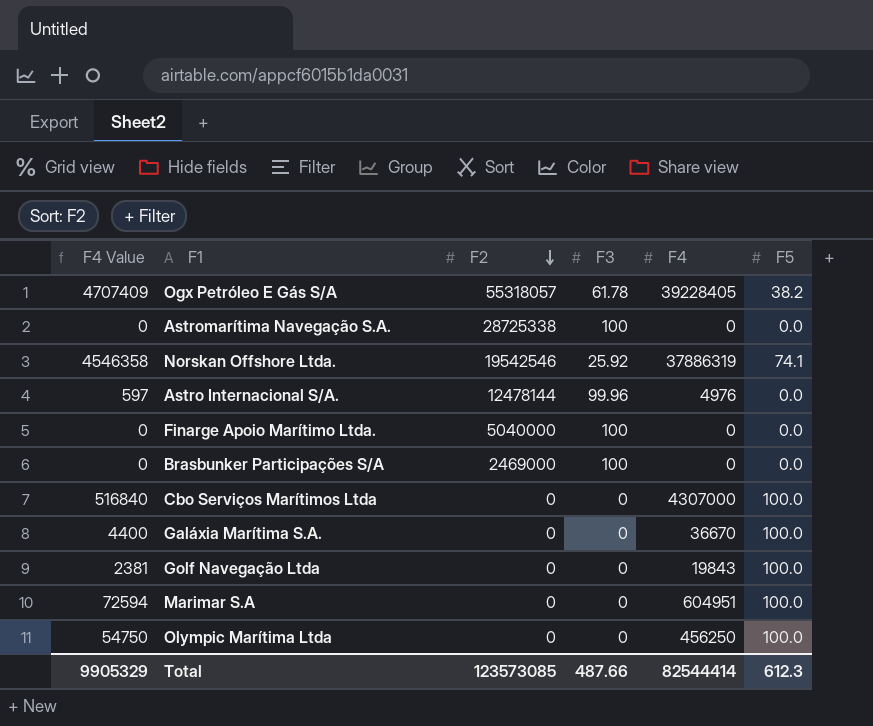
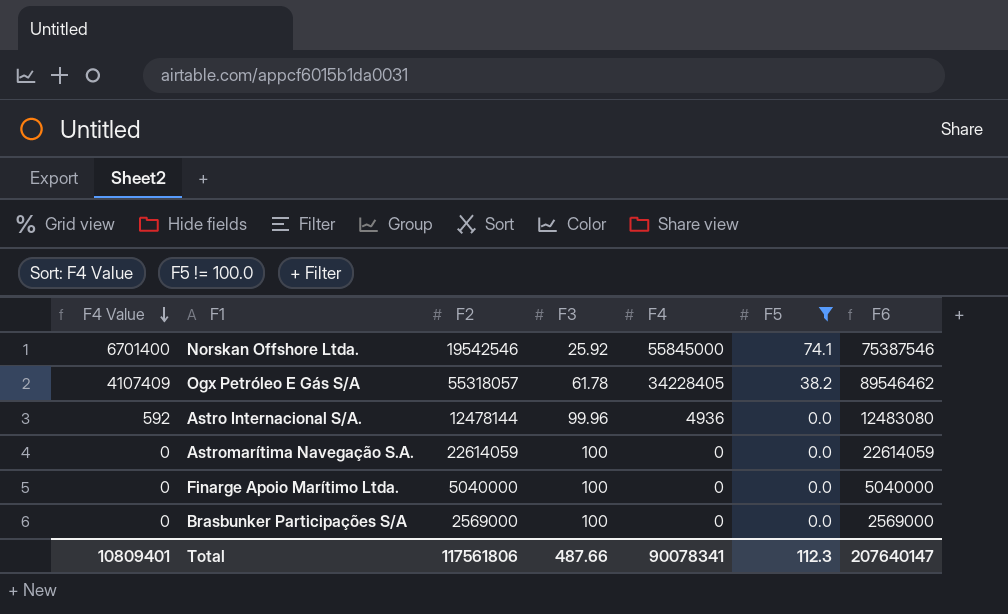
filter: none -> F5 != 100.0
row order: F2 descending -> F4 Value descending
column F6 | formula: none -> [F2] + [F4]
Norskan Offshore Ltda. | F4 Value: 4546358 -> 6701400
Norskan Offshore Ltda. | F4: 37886319 -> 55845000
Ogx Petróleo E Gás S/A | F4 Value: 4707409 -> 4107409
Ogx Petróleo E Gás S/A | F4: 39228405 -> 34228405
Astro Internacional S/A. | F4 Value: 597 -> 592
Astro Internacional S/A. | F4: 4976 -> 4936
Astromarítima Navegação S.A. | F2: 28725338 -> 22614059
Brasbunker Participações S/A | F2: 2469000 -> 2569000
Total | F4 Value: 9905329 -> 10809401
Total | F2: 123573085 -> 117561806
Total | F4: 82544414 -> 90078341
Total | F5: 612.3 -> 112.3

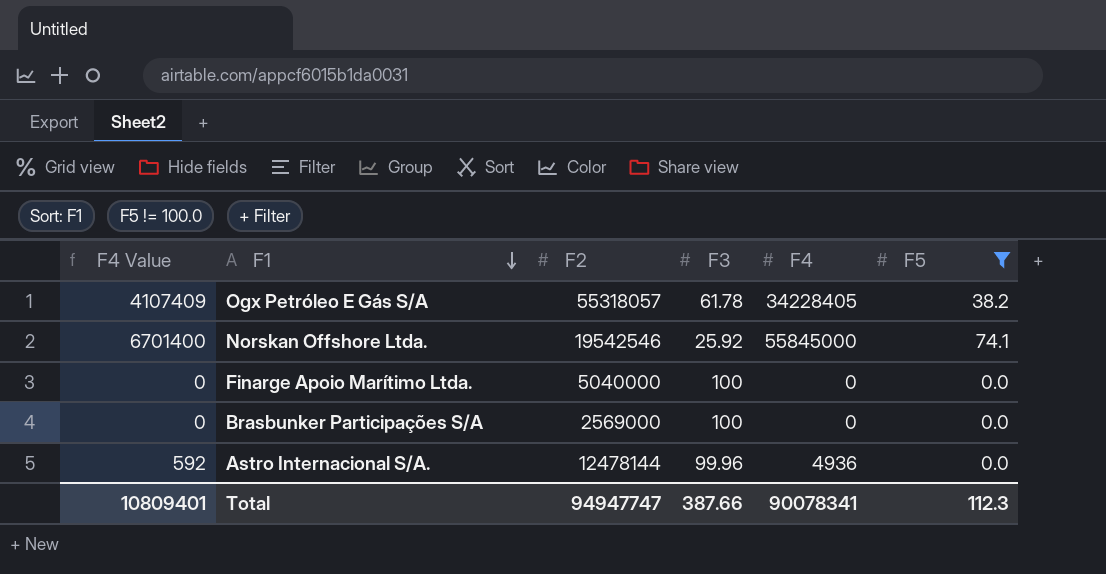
row order: F4 Value descending -> F1 descending
column F6 | formula: [F2] + [F4] -> none
row Astromarítima Navegação S.A.: 0 | 22614059 | 100 | 0 | 0.0 | 22614059 -> none
Total | F2: 117561806 -> 94947747
Total | F3: 487.66 -> 387.66

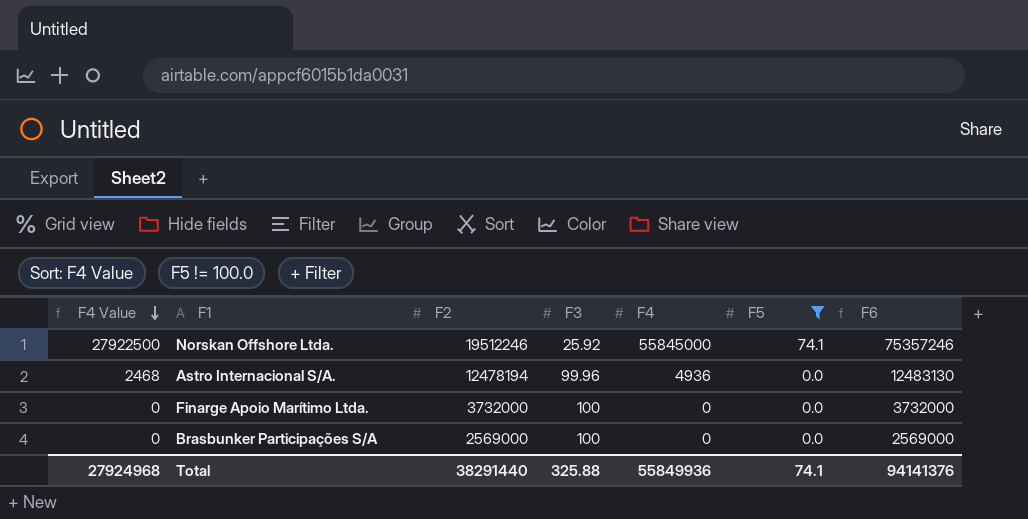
row order: F1 descending -> F4 Value descending
column F4 Value | formula: [F4] * 0.12 -> [F4] * 0.5
column F6 | formula: none -> [F2] + [F4]
row Ogx Petróleo E Gás S/A: 4107409 | 55318057 | 61.78 | 34228405 | 38.2 -> none
Norskan Offshore Ltda. | F2: 19542546 -> 19512246
Astro Internacional S/A. | F2: 12478144 -> 12478194
Finarge Apoio Marítimo Ltda. | F2: 5040000 -> 3732000
Total | F4 Value: 10809401 -> 27924968
Total | F2: 94947747 -> 38291440
Total | F3: 387.66 -> 325.88
Total | F4: 90078341 -> 55849936
Total | F5: 112.3 -> 74.1

